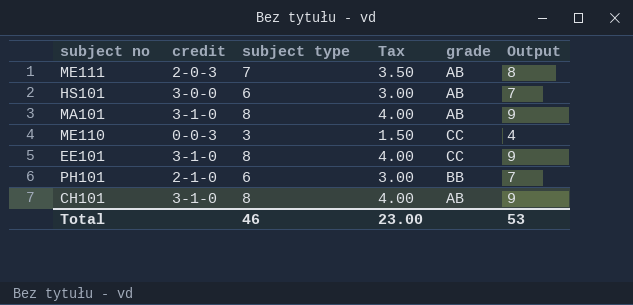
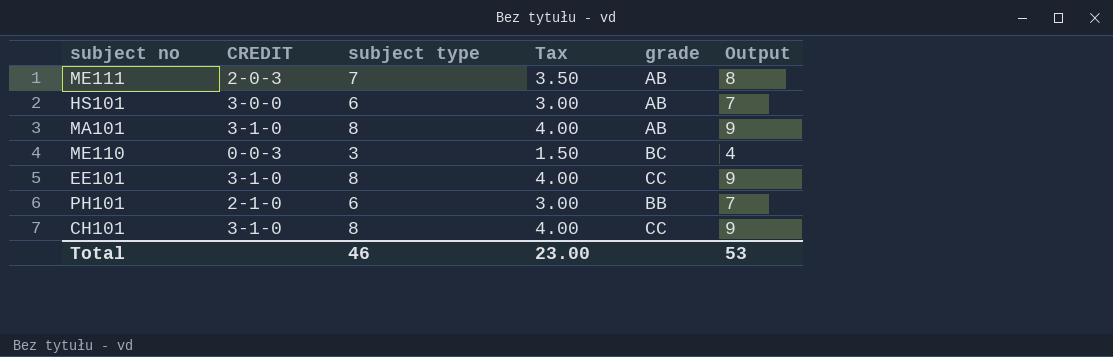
column name: credit -> CREDIT
ME110 | grade: CC -> BC
CH101 | grade: AB -> CC

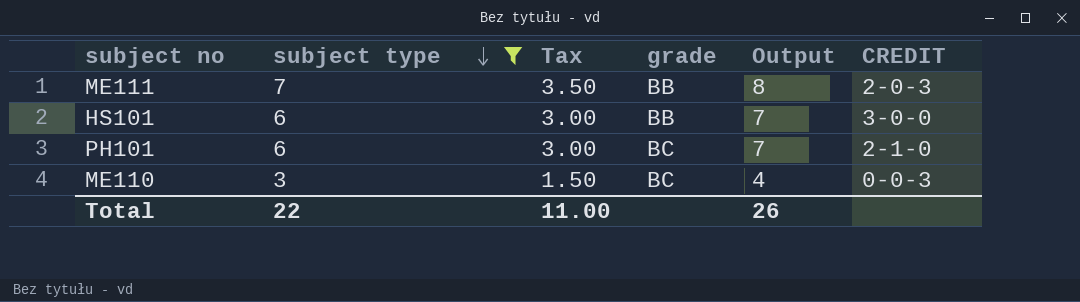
filter: none -> subject type != 8
row order: none -> subject type descending
column CREDIT | position: 2 -> 6
ME111 | grade: AB -> BB
HS101 | grade: AB -> BB
PH101 | grade: BB -> BC
Total | subject type: 46 -> 22
Total | Tax: 23.00 -> 11.00
Total | Output: 53 -> 26

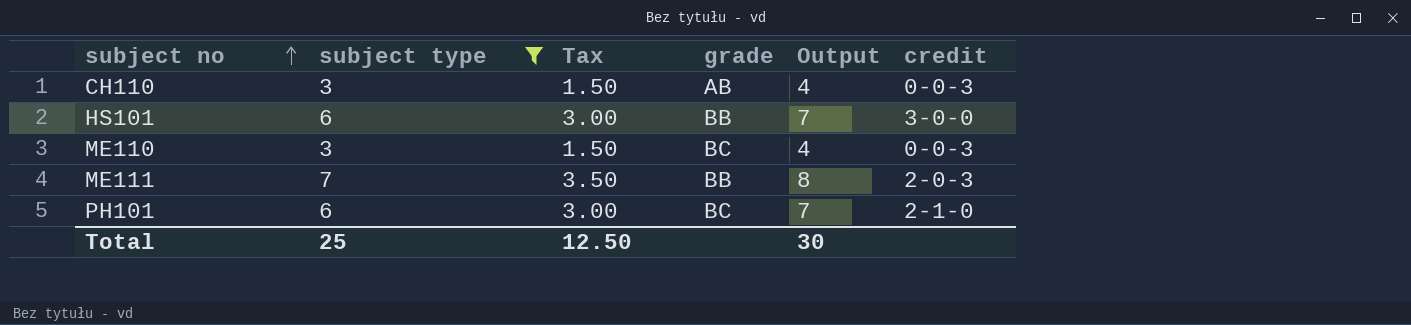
row order: subject type descending -> subject no ascending
column name: CREDIT -> credit
row CH110: none -> 3 | 1.50 | AB | 4 | 0-0-3
Total | subject type: 22 -> 25
Total | Tax: 11.00 -> 12.50
Total | Output: 26 -> 30

